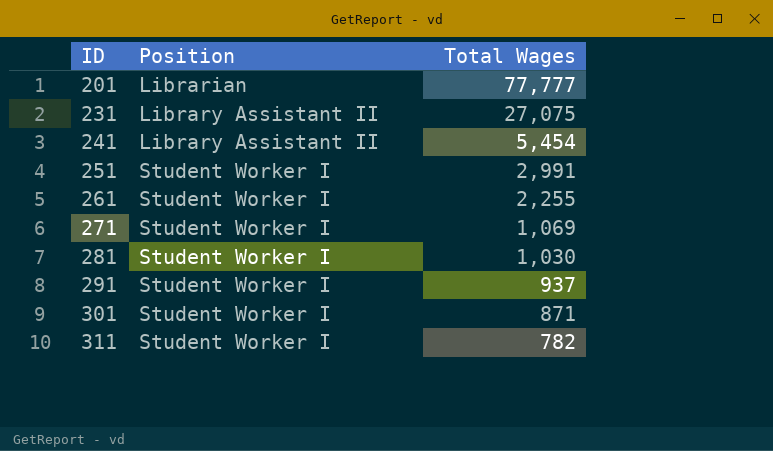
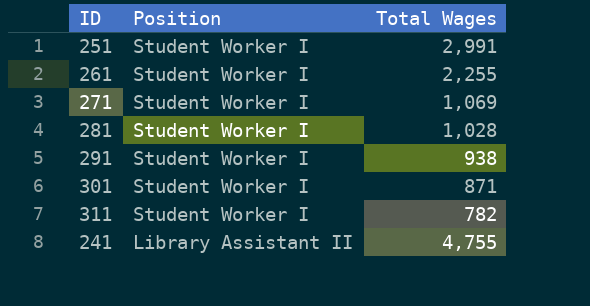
row order: ID ascending -> Position descending
row 201: Librarian | 77,777 -> none
row 231: Library Assistant II | 27,075 -> none
281 | Total Wages: 1,030 -> 1,028
291 | Total Wages: 937 -> 938
241 | Total Wages: 5,454 -> 4,755

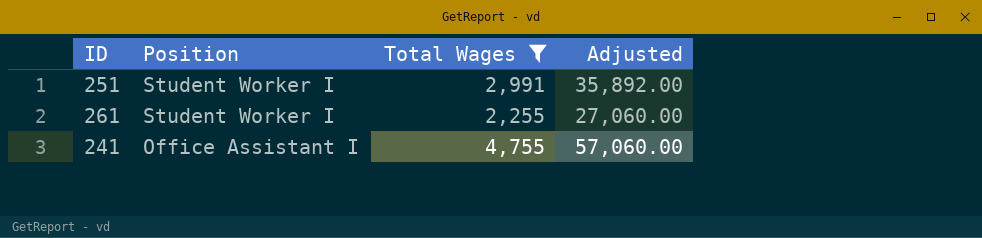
filter: none -> Total Wages >= 2,255
column Adjusted | formula: none -> [Total Wages] * 12
241 | Position: Library Assistant II -> Office Assistant I

